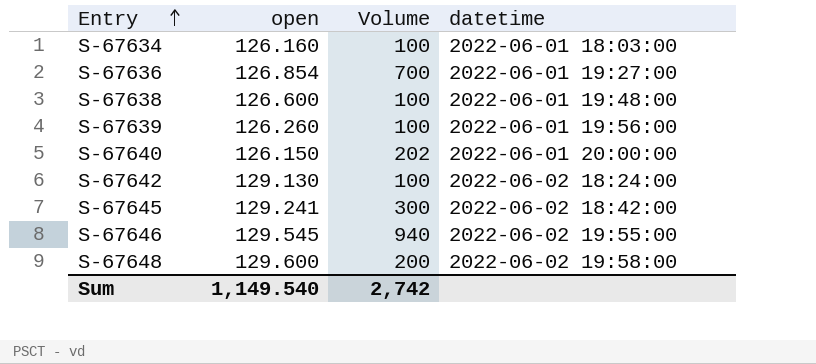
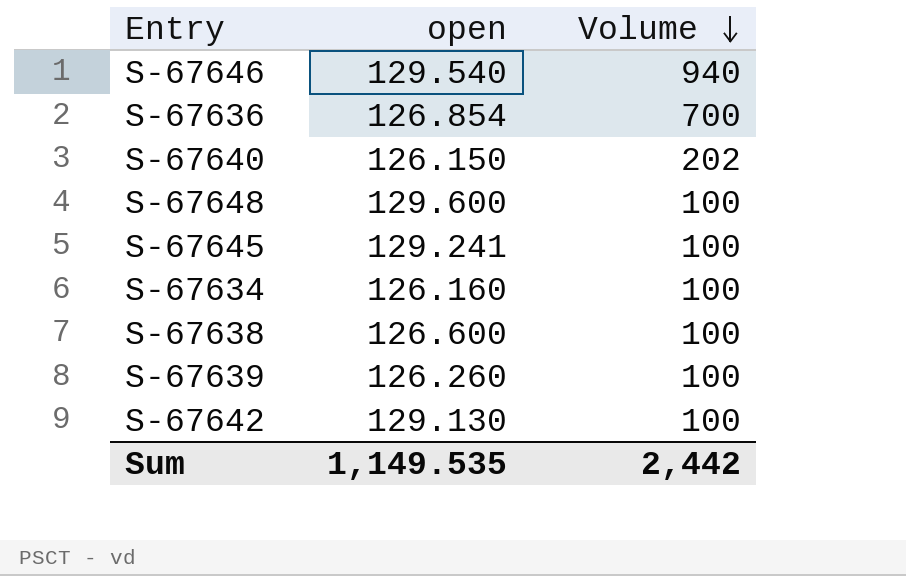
row order: Entry ascending -> Volume descending
column datetime | position: 4 -> none
S-67646 | open: 129.545 -> 129.540
S-67648 | Volume: 200 -> 100
S-67645 | Volume: 300 -> 100
Sum | open: 1,149.540 -> 1,149.535
Sum | Volume: 2,742 -> 2,442

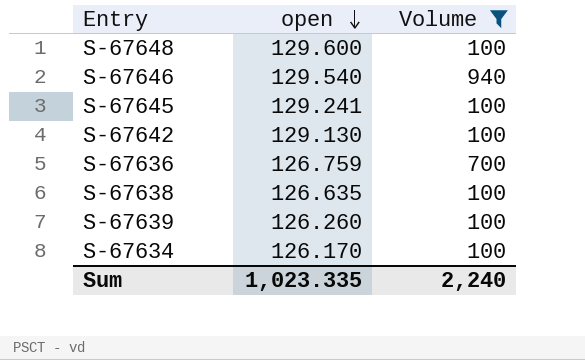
filter: none -> Volume != 202
row order: Volume descending -> open descending
S-67636 | open: 126.854 -> 126.759
S-67638 | open: 126.600 -> 126.635
S-67634 | open: 126.160 -> 126.170
Sum | open: 1,149.535 -> 1,023.335
Sum | Volume: 2,442 -> 2,240

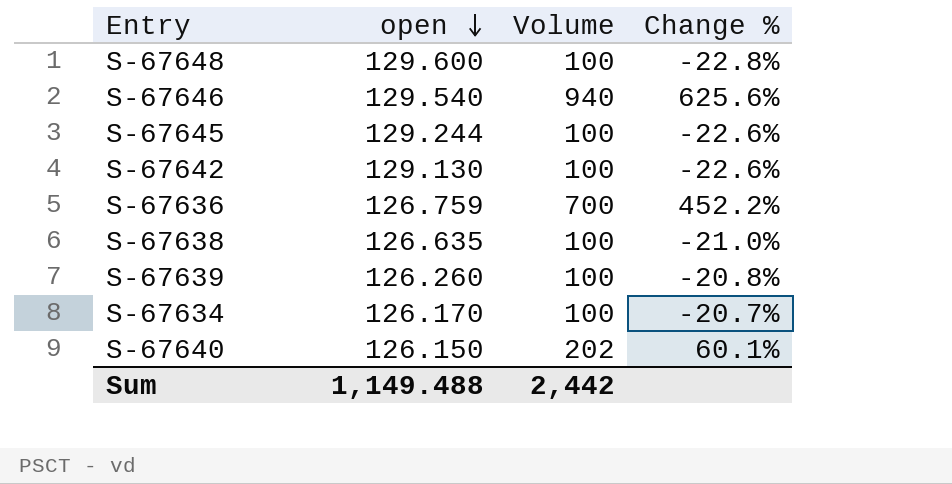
filter: Volume != 202 -> none
column Change % | formula: none -> ([Volume] - [open]) / [open]
S-67645 | open: 129.241 -> 129.244
Sum | open: 1,023.335 -> 1,149.488
Sum | Volume: 2,240 -> 2,442

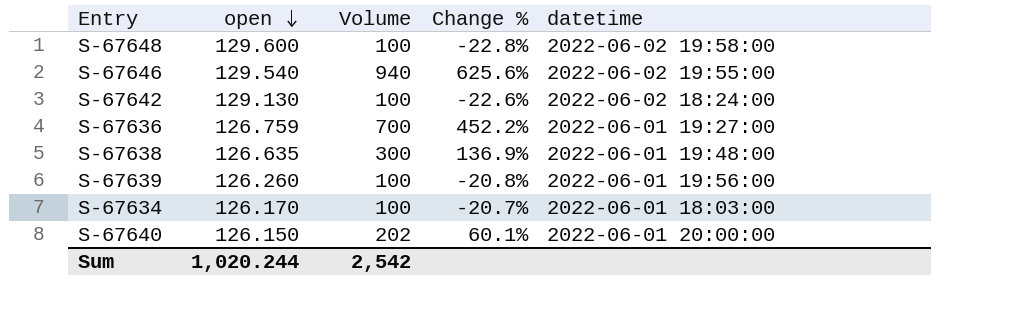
column datetime | position: none -> 5
row S-67645: 129.244 | 100 | -22.6% -> none
S-67638 | Volume: 100 -> 300
S-67638 | Change %: -21.0% -> 136.9%
Sum | open: 1,149.488 -> 1,020.244
Sum | Volume: 2,442 -> 2,542

